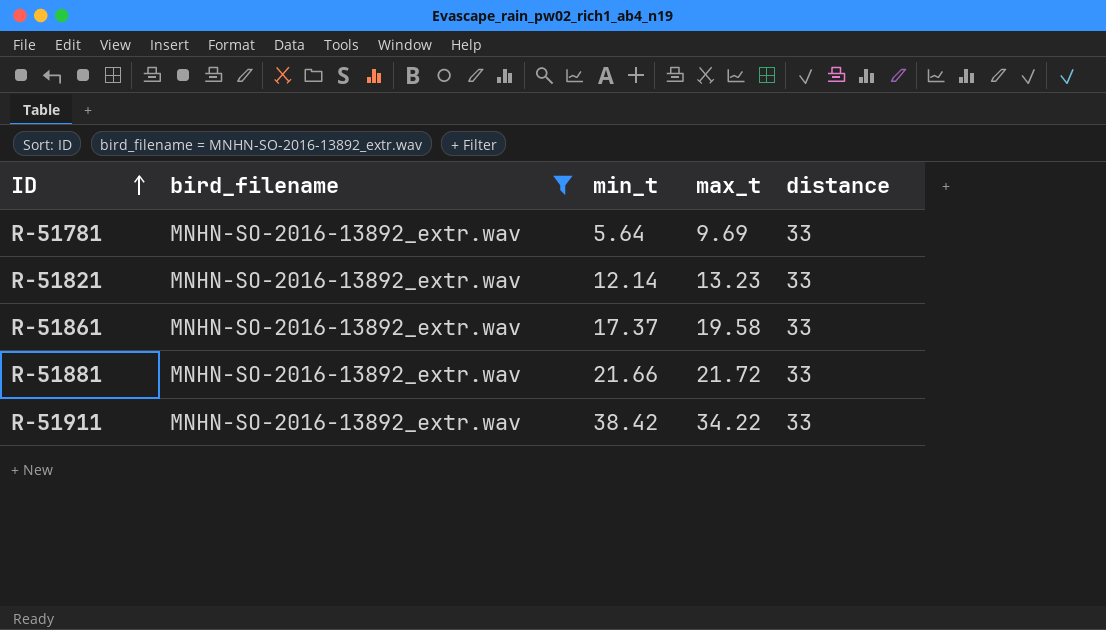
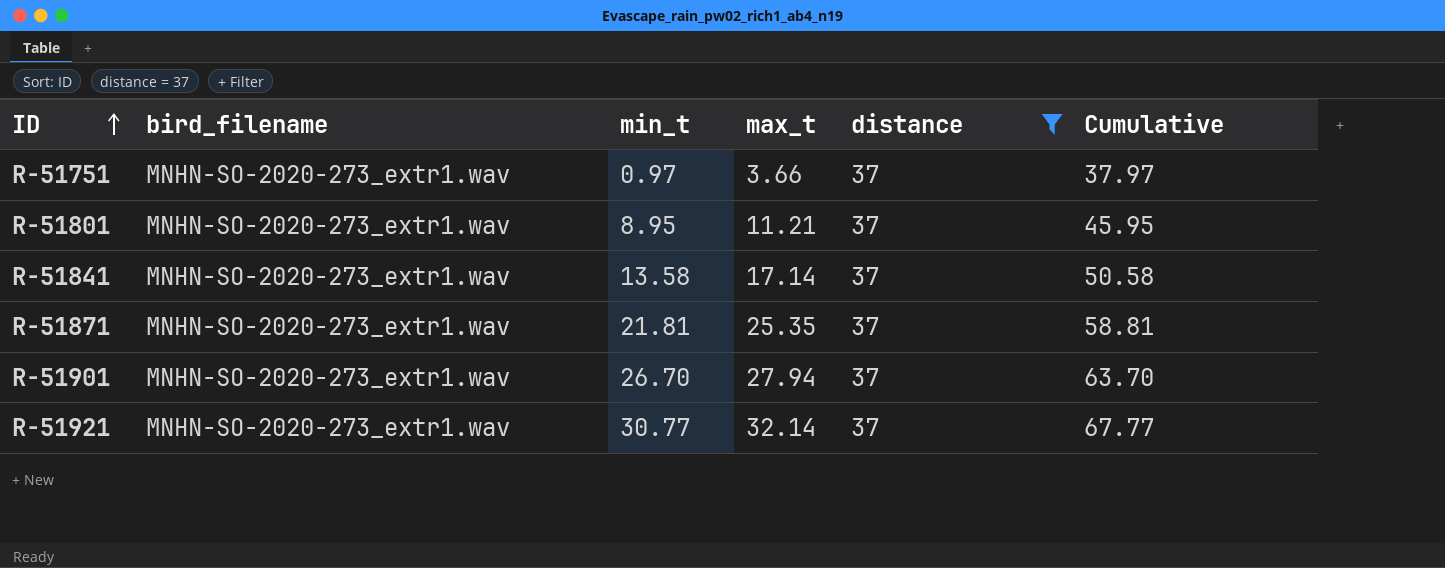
filter: bird_filename = MNHN-SO-2016-13892_extr.wav -> distance = 37
column Cumulative | formula: none -> [min_t] + [distance]

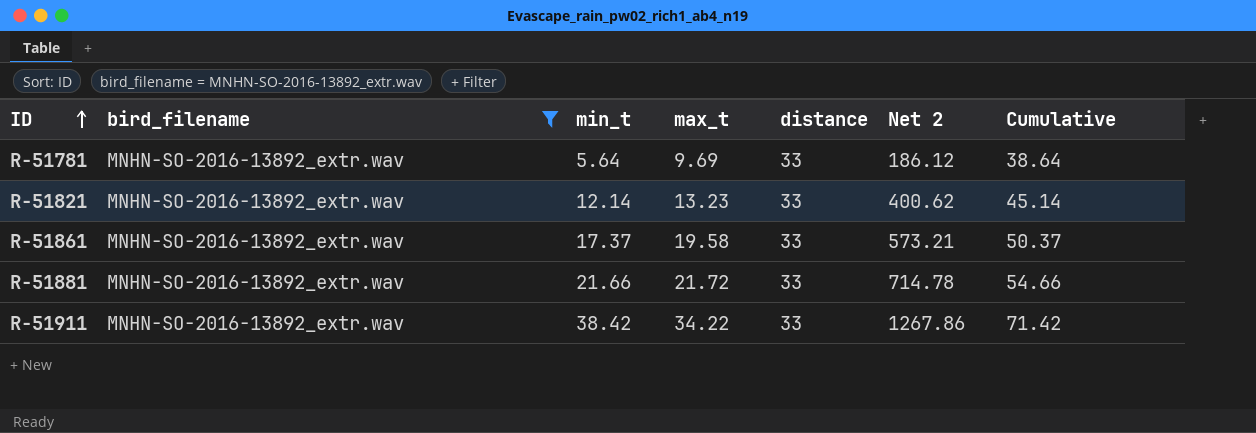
filter: distance = 37 -> bird_filename = MNHN-SO-2016-13892_extr.wav
column Net 2 | formula: none -> [min_t] * [distance]

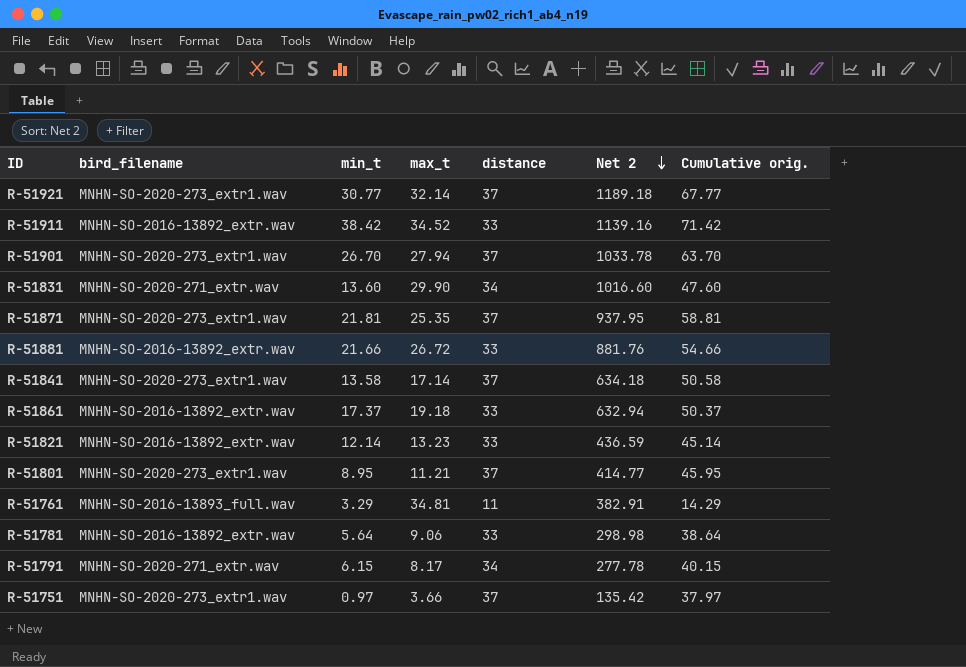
filter: bird_filename = MNHN-SO-2016-13892_extr.wav -> none
row order: ID ascending -> Net 2 descending
column Net 2 | formula: [min_t] * [distance] -> [max_t] * [distance]
column name: Cumulative -> Cumulative orig.
R-51911 | max_t: 34.22 -> 34.52
R-51881 | max_t: 21.72 -> 26.72
R-51861 | max_t: 19.58 -> 19.18
R-51781 | max_t: 9.69 -> 9.06

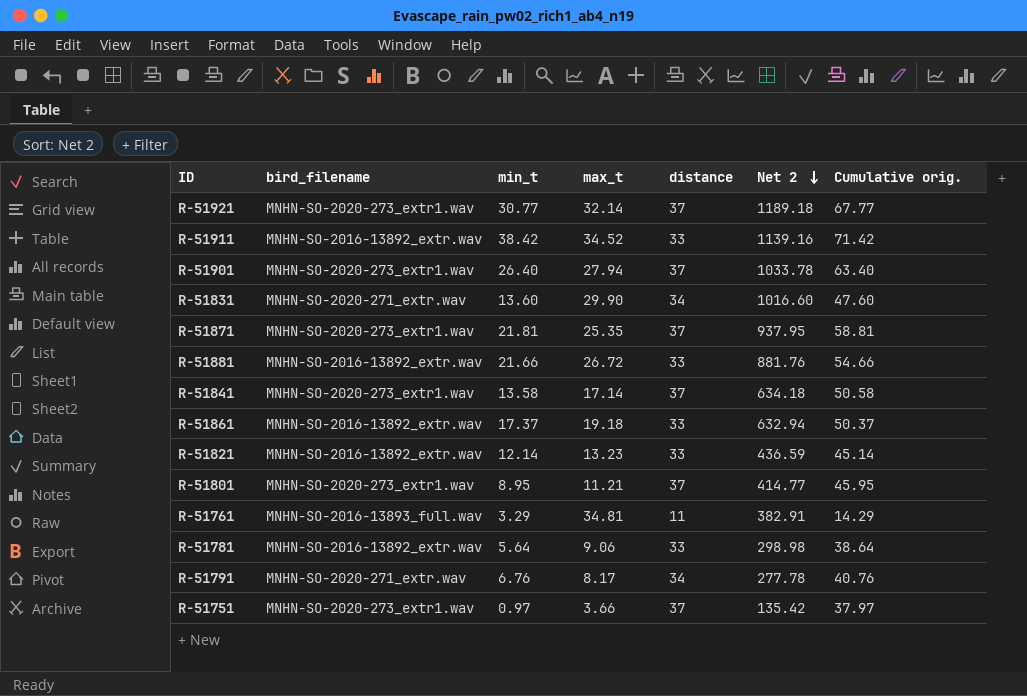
R-51901 | min_t: 26.70 -> 26.40
R-51901 | Cumulative orig.: 63.70 -> 63.40
R-51791 | min_t: 6.15 -> 6.76
R-51791 | Cumulative orig.: 40.15 -> 40.76

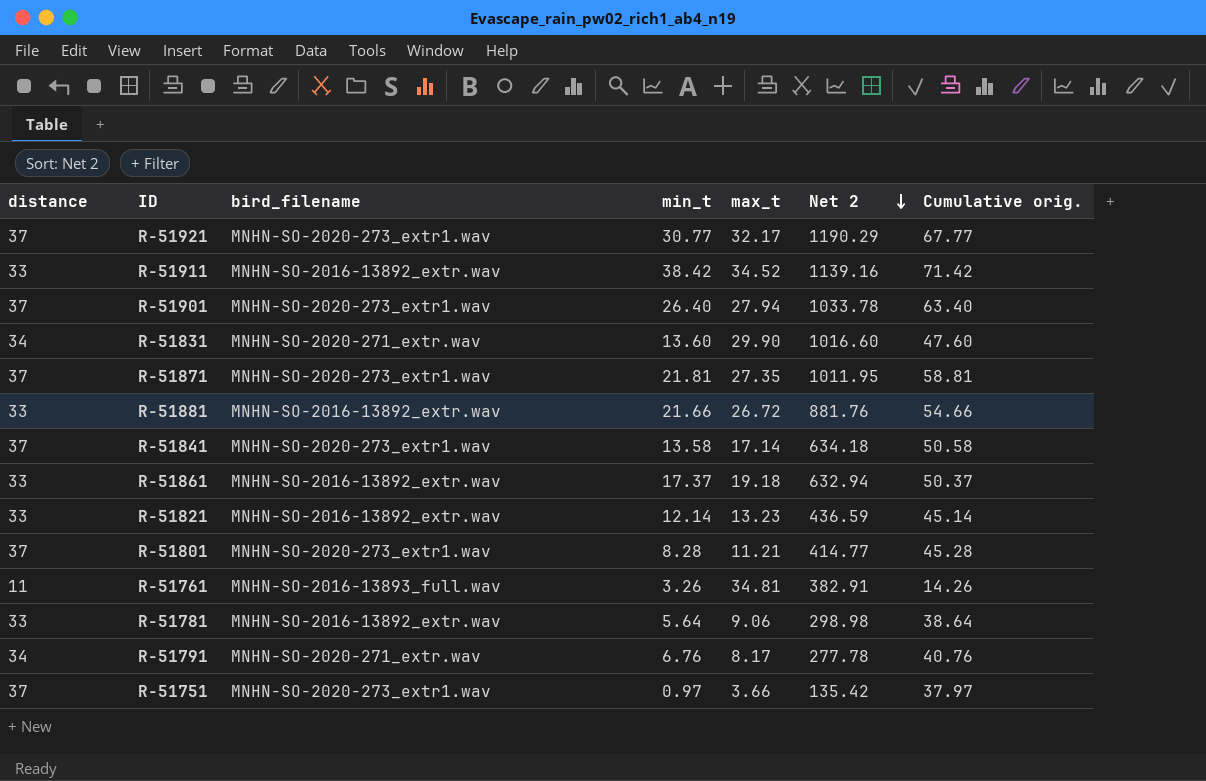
column distance | position: 5 -> 1
R-51921 | max_t: 32.14 -> 32.17
R-51921 | Net 2: 1189.18 -> 1190.29
R-51871 | max_t: 25.35 -> 27.35
R-51871 | Net 2: 937.95 -> 1011.95
R-51801 | min_t: 8.95 -> 8.28
R-51801 | Cumulative orig.: 45.95 -> 45.28
R-51761 | min_t: 3.29 -> 3.26
R-51761 | Cumulative orig.: 14.29 -> 14.26

